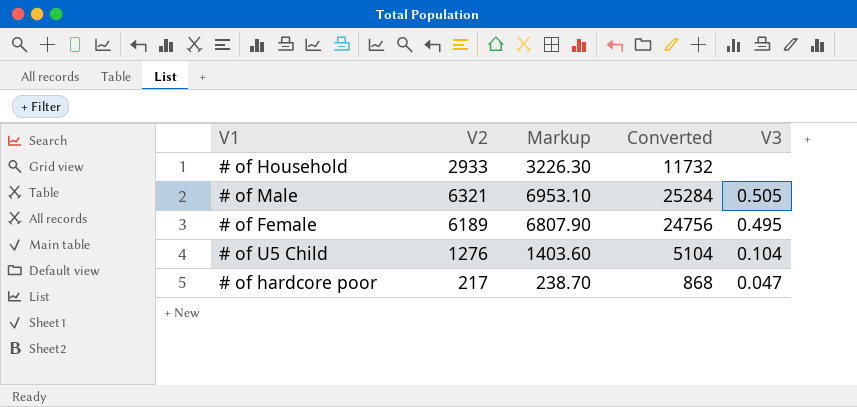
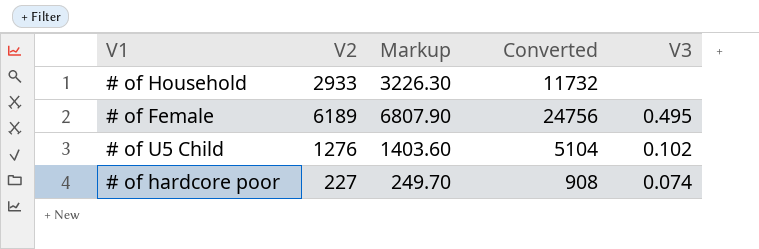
row # of Male: 6321 | 6953.10 | 25284 | 0.505 -> none
# of U5 Child | V3: 0.104 -> 0.102
# of hardcore poor | V2: 217 -> 227
# of hardcore poor | Markup: 238.70 -> 249.70
# of hardcore poor | Converted: 868 -> 908
# of hardcore poor | V3: 0.047 -> 0.074

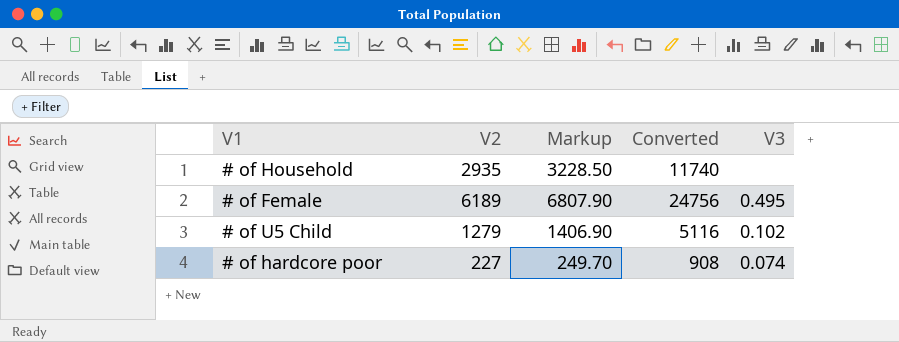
# of Household | V2: 2933 -> 2935
# of Household | Markup: 3226.30 -> 3228.50
# of Household | Converted: 11732 -> 11740
# of U5 Child | V2: 1276 -> 1279
# of U5 Child | Markup: 1403.60 -> 1406.90
# of U5 Child | Converted: 5104 -> 5116

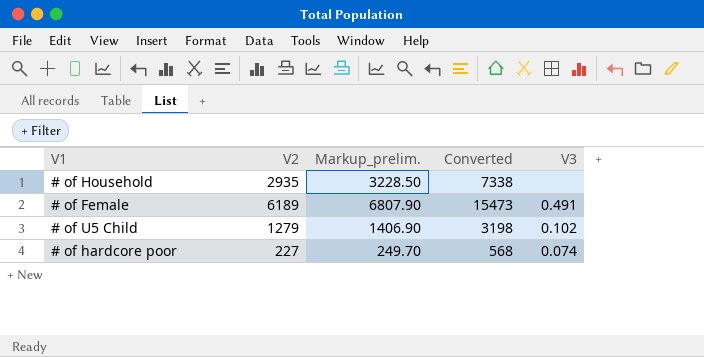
column name: Markup -> Markup_prelim.
column Converted | formula: [V2] * 4 -> [V2] * 2.5
# of Female | V3: 0.495 -> 0.491

